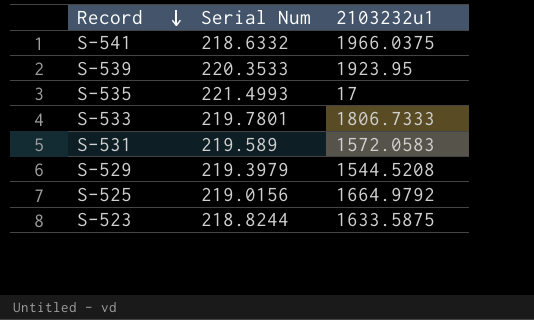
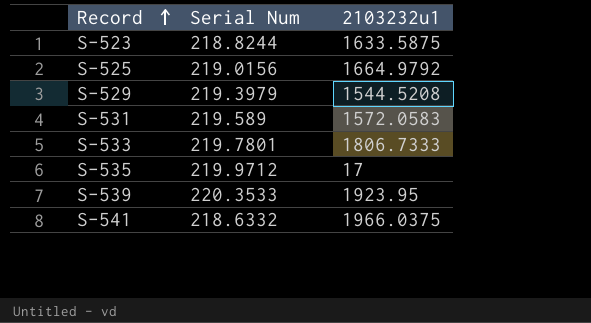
row order: Record descending -> Record ascending
S-535 | Serial Num: 221.4993 -> 219.9712

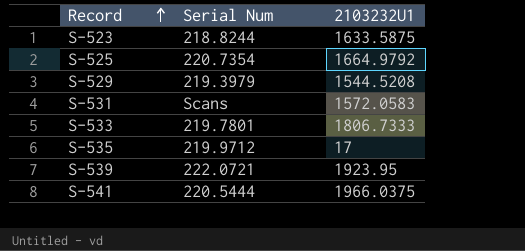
column name: 2103232u1 -> 2103232U1
S-525 | Serial Num: 219.0156 -> 220.7354
S-531 | Serial Num: 219.589 -> Scans
S-539 | Serial Num: 220.3533 -> 222.0721
S-541 | Serial Num: 218.6332 -> 220.5444

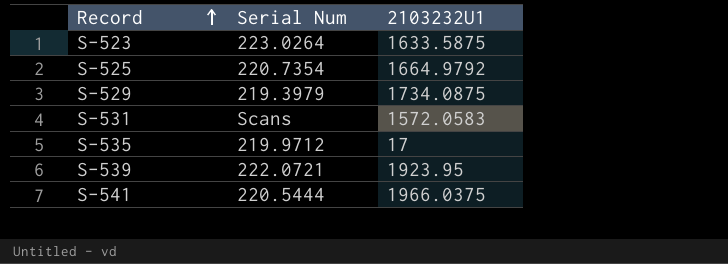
row S-533: 219.7801 | 1806.7333 -> none
S-523 | Serial Num: 218.8244 -> 223.0264
S-529 | 2103232U1: 1544.5208 -> 1734.0875

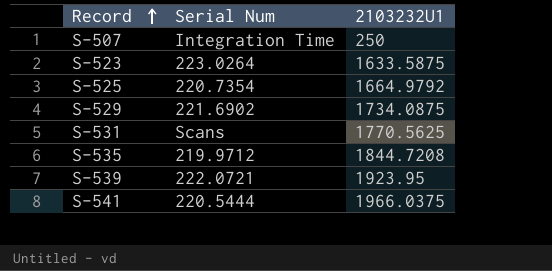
row S-507: none -> Integration Time | 250
S-529 | Serial Num: 219.3979 -> 221.6902
S-531 | 2103232U1: 1572.0583 -> 1770.5625
S-535 | 2103232U1: 17 -> 1844.7208

